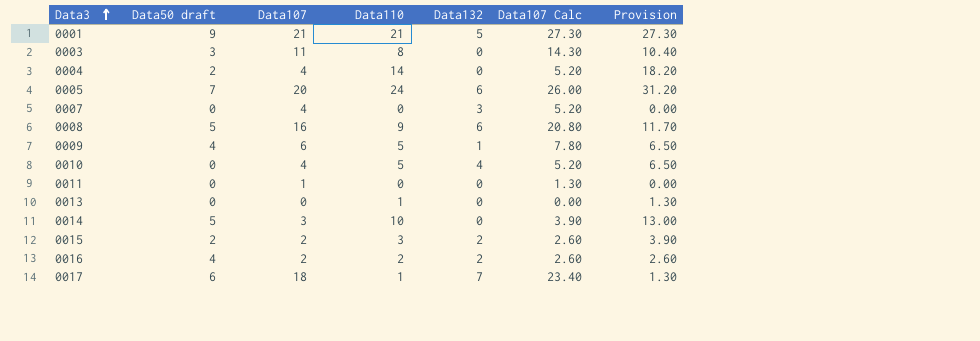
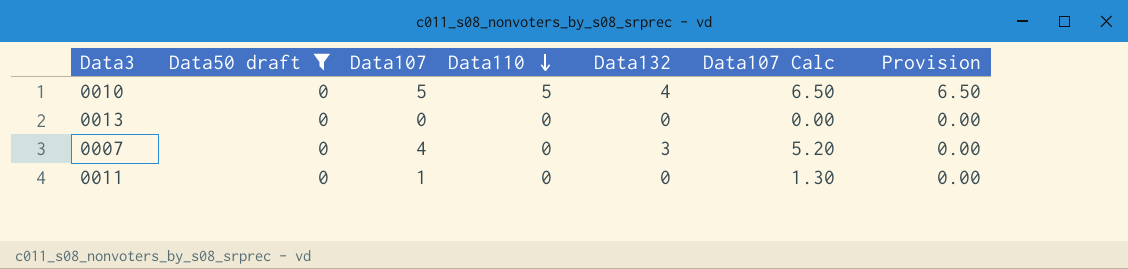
filter: none -> Data50 draft = 0
row order: Data3 ascending -> Data110 descending
0010 | Data107: 4 -> 5
0010 | Data107 Calc: 5.20 -> 6.50
0013 | Data110: 1 -> 0
0013 | Provision: 1.30 -> 0.00

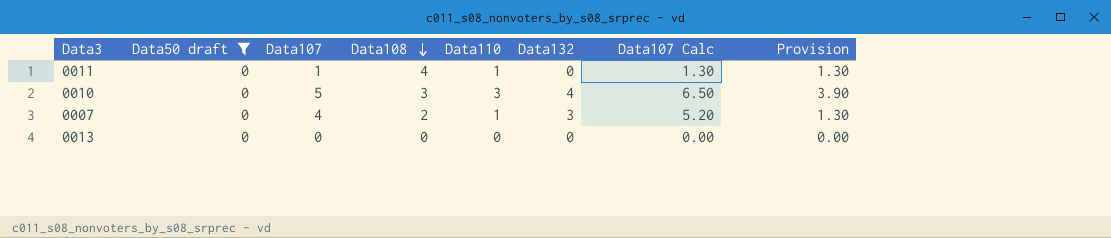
row order: Data110 descending -> Data108 descending
column Data108 | position: none -> 4
0011 | Data110: 0 -> 1
0011 | Provision: 0.00 -> 1.30
0010 | Data110: 5 -> 3
0010 | Provision: 6.50 -> 3.90
0007 | Data110: 0 -> 1
0007 | Provision: 0.00 -> 1.30

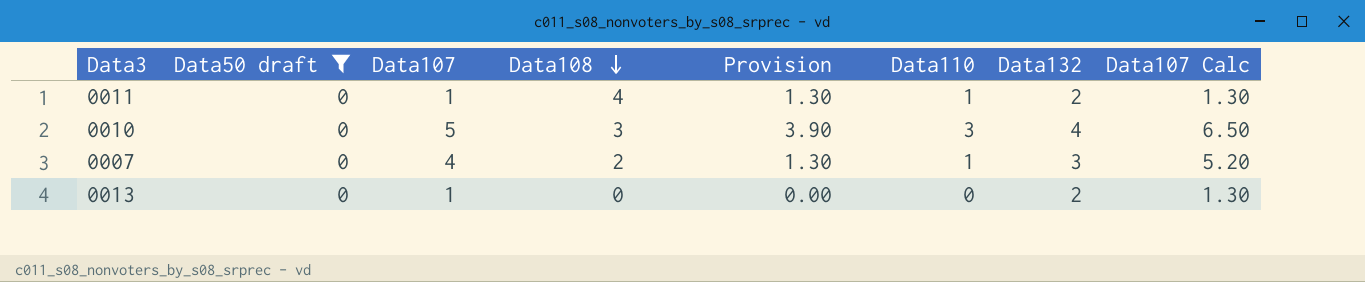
column Provision | position: 8 -> 5
0011 | Data132: 0 -> 2
0013 | Data107: 0 -> 1
0013 | Data132: 0 -> 2
0013 | Data107 Calc: 0.00 -> 1.30

